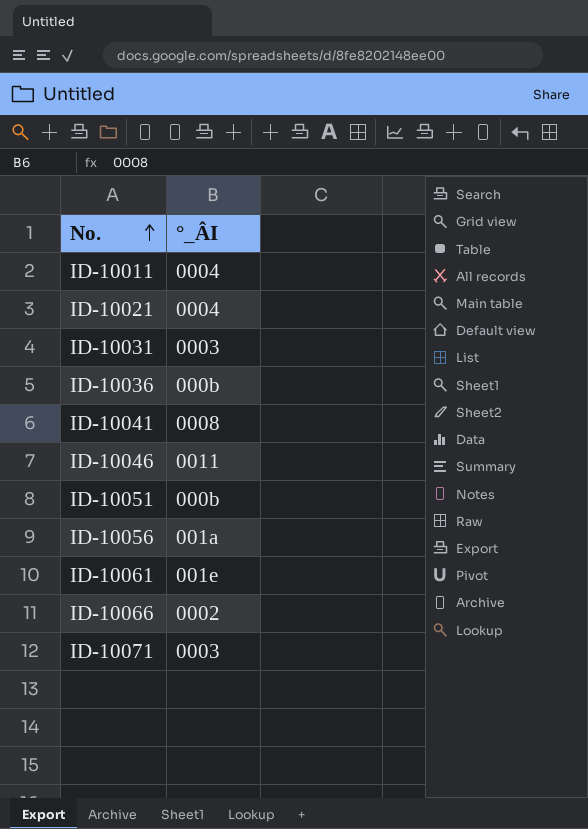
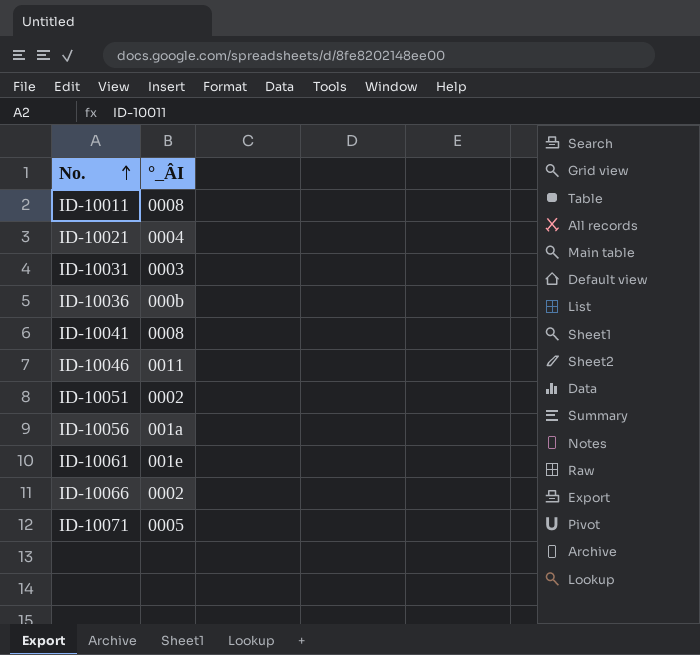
ID-10011 | °_ÂI: 0004 -> 0008
ID-10051 | °_ÂI: 000b -> 0002
ID-10071 | °_ÂI: 0003 -> 0005

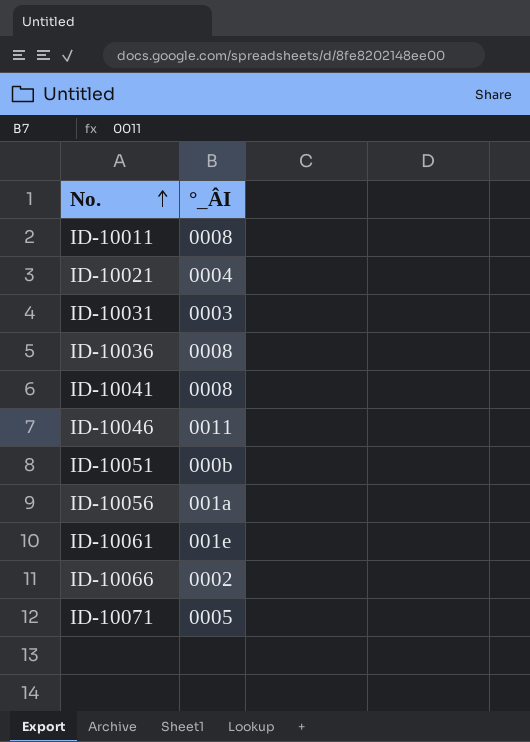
ID-10036 | °_ÂI: 000b -> 0008
ID-10051 | °_ÂI: 0002 -> 000b

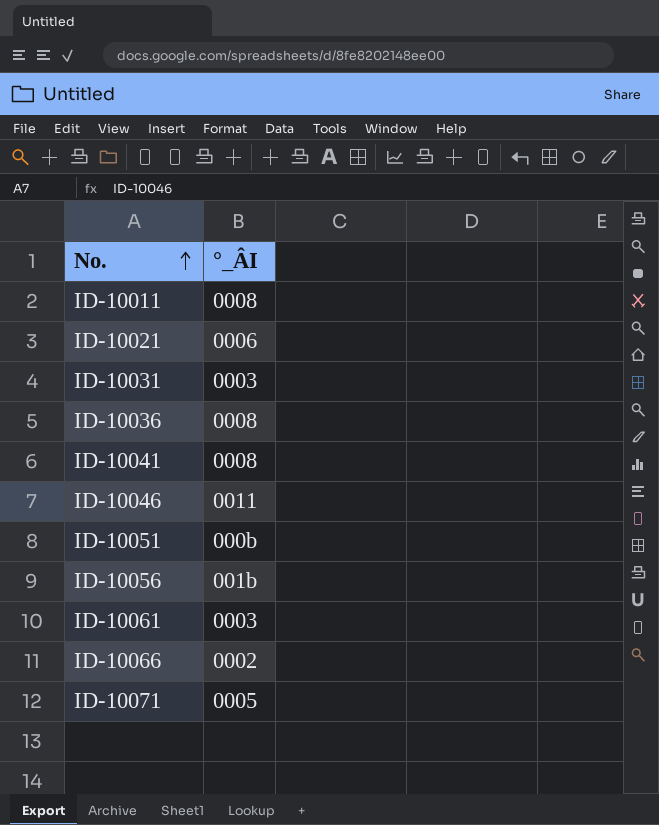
ID-10021 | °_ÂI: 0004 -> 0006
ID-10056 | °_ÂI: 001a -> 001b
ID-10061 | °_ÂI: 001e -> 0003

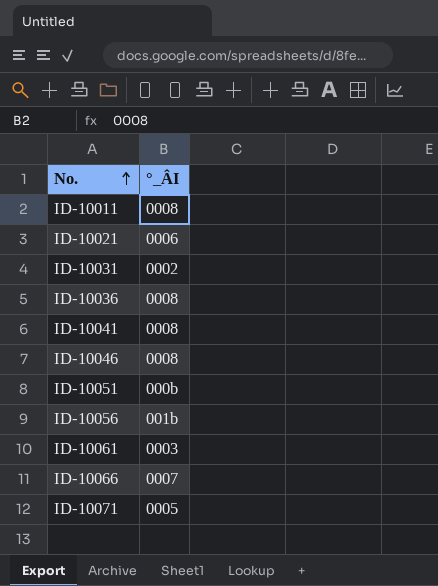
ID-10031 | °_ÂI: 0003 -> 0002
ID-10046 | °_ÂI: 0011 -> 0008
ID-10066 | °_ÂI: 0002 -> 0007

